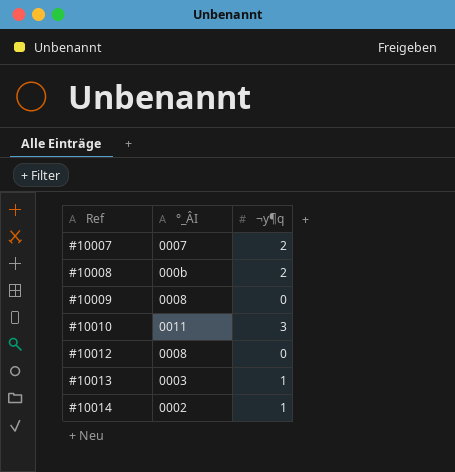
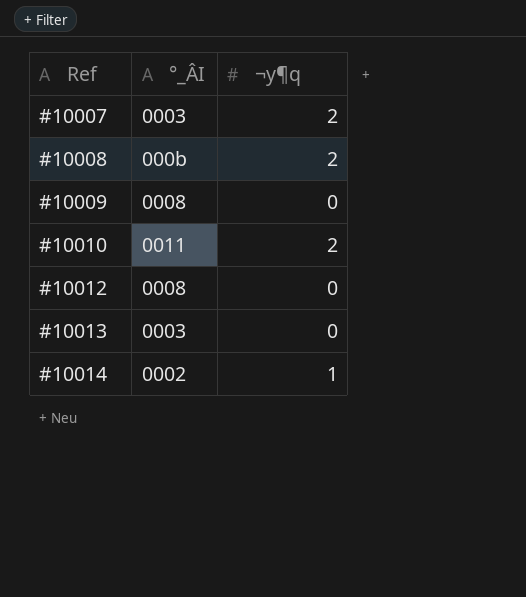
#10007 | °_ÂI: 0007 -> 0003
#10010 | ¬y¶q: 3 -> 2
#10013 | ¬y¶q: 1 -> 0

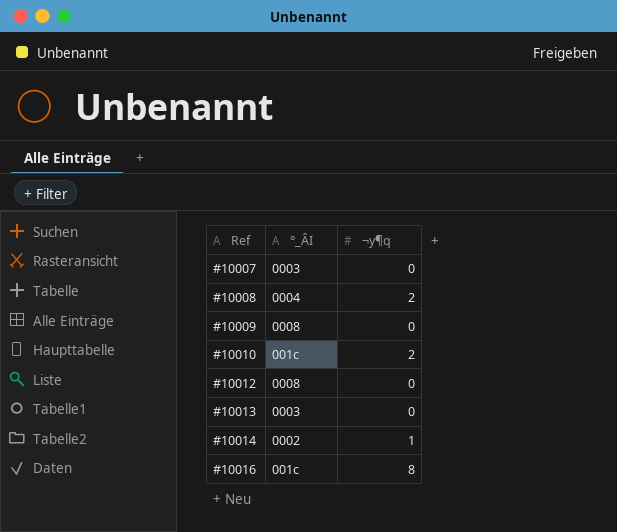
#10007 | ¬y¶q: 2 -> 0
#10008 | °_ÂI: 000b -> 0004
#10010 | °_ÂI: 0011 -> 001c
row #10016: none -> 001c | 8

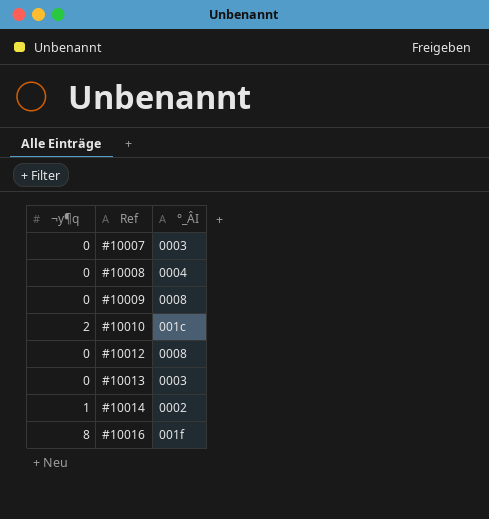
column ¬y¶q | position: 3 -> 1
#10008 | ¬y¶q: 2 -> 0
#10016 | °_ÂI: 001c -> 001f

